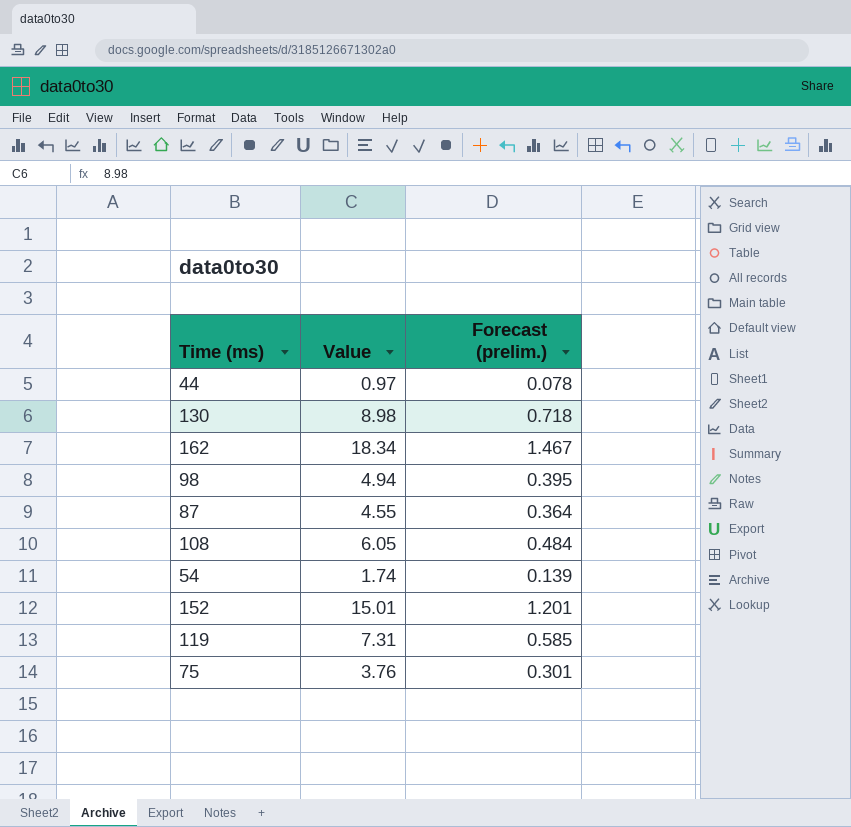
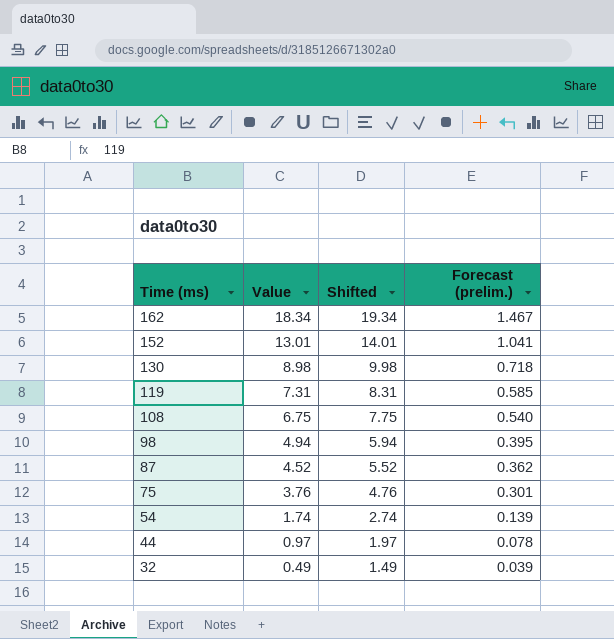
row order: none -> Time (ms) descending
column Shifted | formula: none -> [Value] + 1
152 | Value: 15.01 -> 13.01
152 | Forecast (prelim.): 1.201 -> 1.041
108 | Value: 6.05 -> 6.75
108 | Forecast (prelim.): 0.484 -> 0.540
87 | Value: 4.55 -> 4.52
87 | Forecast (prelim.): 0.364 -> 0.362
row 32: none -> 0.49 | 1.49 | 0.039

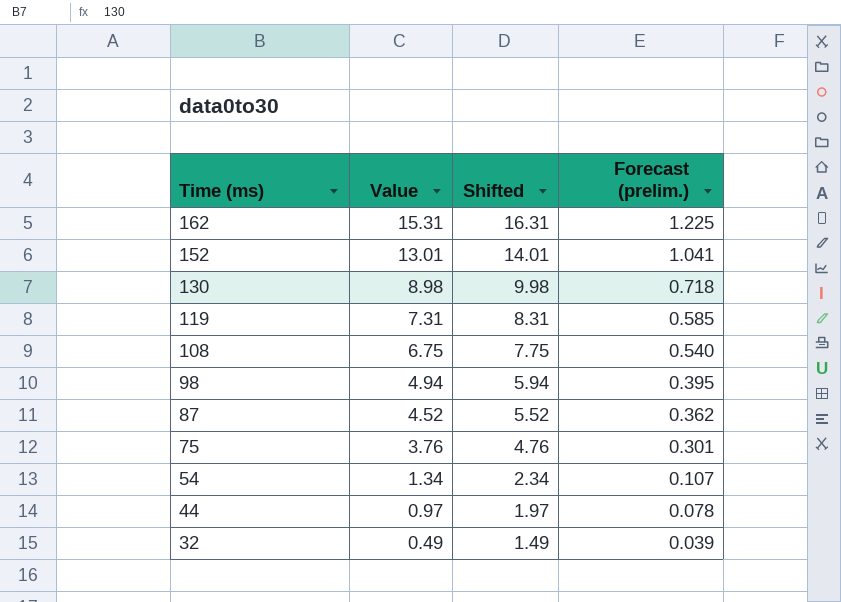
162 | Value: 18.34 -> 15.31
162 | Shifted: 19.34 -> 16.31
162 | Forecast (prelim.): 1.467 -> 1.225
54 | Value: 1.74 -> 1.34
54 | Shifted: 2.74 -> 2.34
54 | Forecast (prelim.): 0.139 -> 0.107

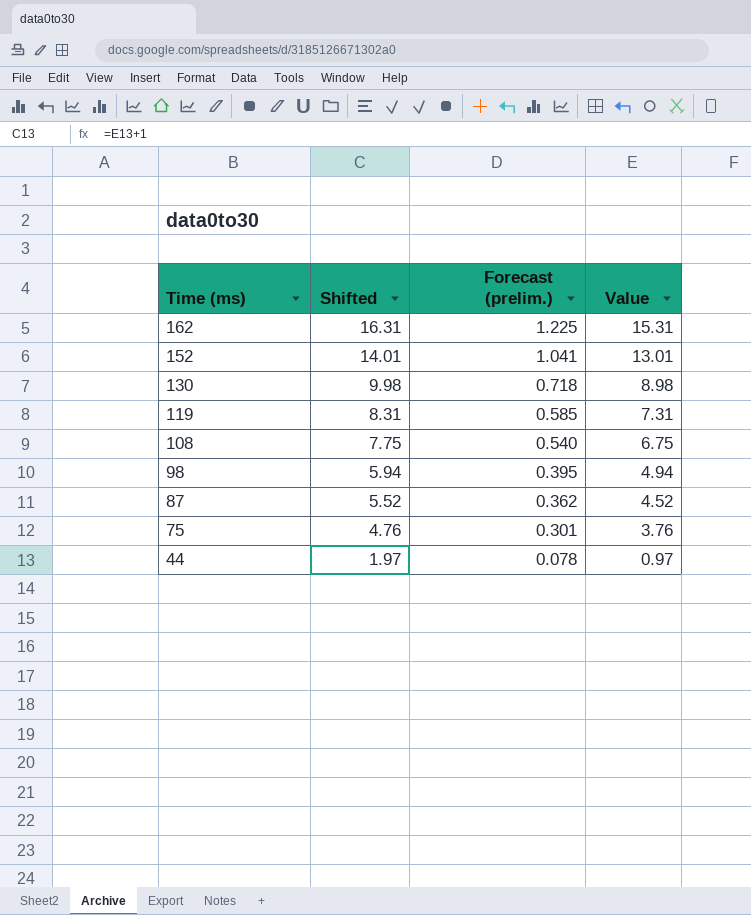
column Value | position: 2 -> 4
row 54: 1.34 | 2.34 | 0.107 -> none
row 32: 0.49 | 1.49 | 0.039 -> none

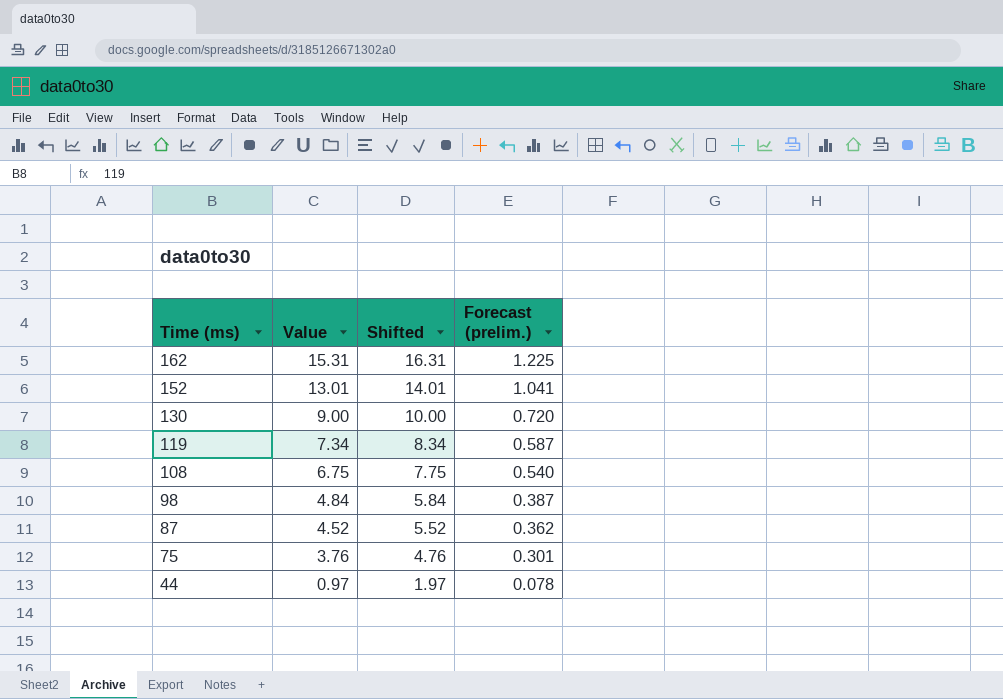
column Value | position: 4 -> 2
130 | Value: 8.98 -> 9.00
130 | Shifted: 9.98 -> 10.00
130 | Forecast (prelim.): 0.718 -> 0.720
119 | Value: 7.31 -> 7.34
119 | Shifted: 8.31 -> 8.34
119 | Forecast (prelim.): 0.585 -> 0.587
98 | Value: 4.94 -> 4.84
98 | Shifted: 5.94 -> 5.84
98 | Forecast (prelim.): 0.395 -> 0.387

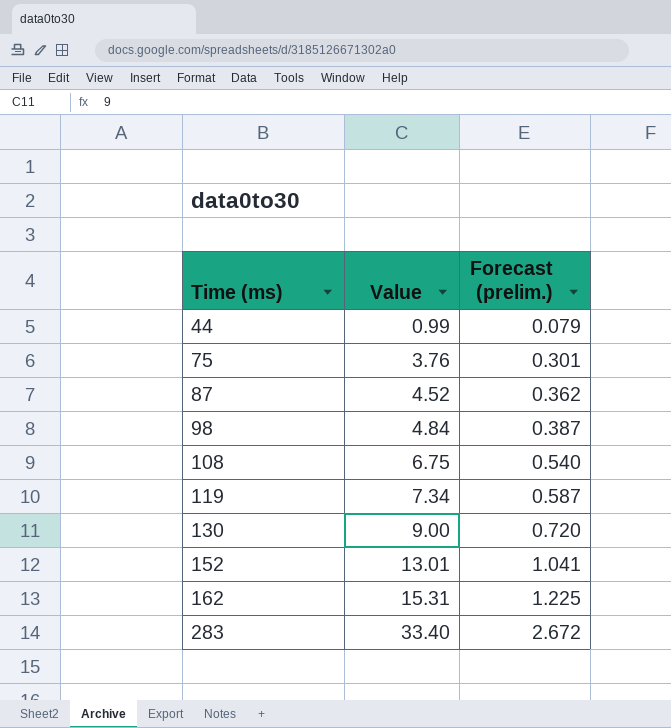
row order: Time (ms) descending -> Time (ms) ascending
column Shifted | formula: [Value] + 1 -> none
44 | Value: 0.97 -> 0.99
44 | Forecast (prelim.): 0.078 -> 0.079
row 283: none -> 33.40 | 2.672

